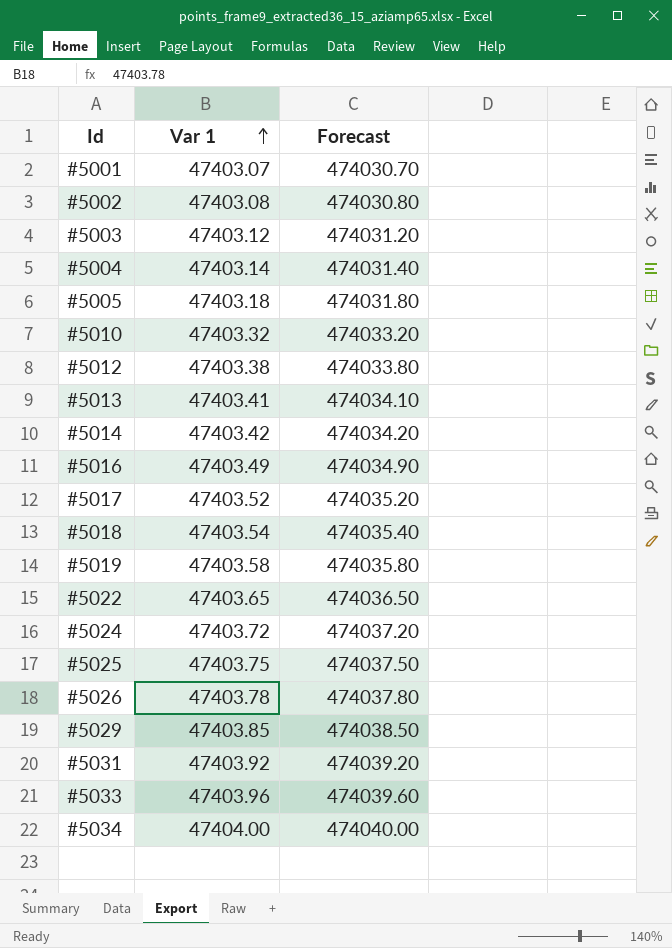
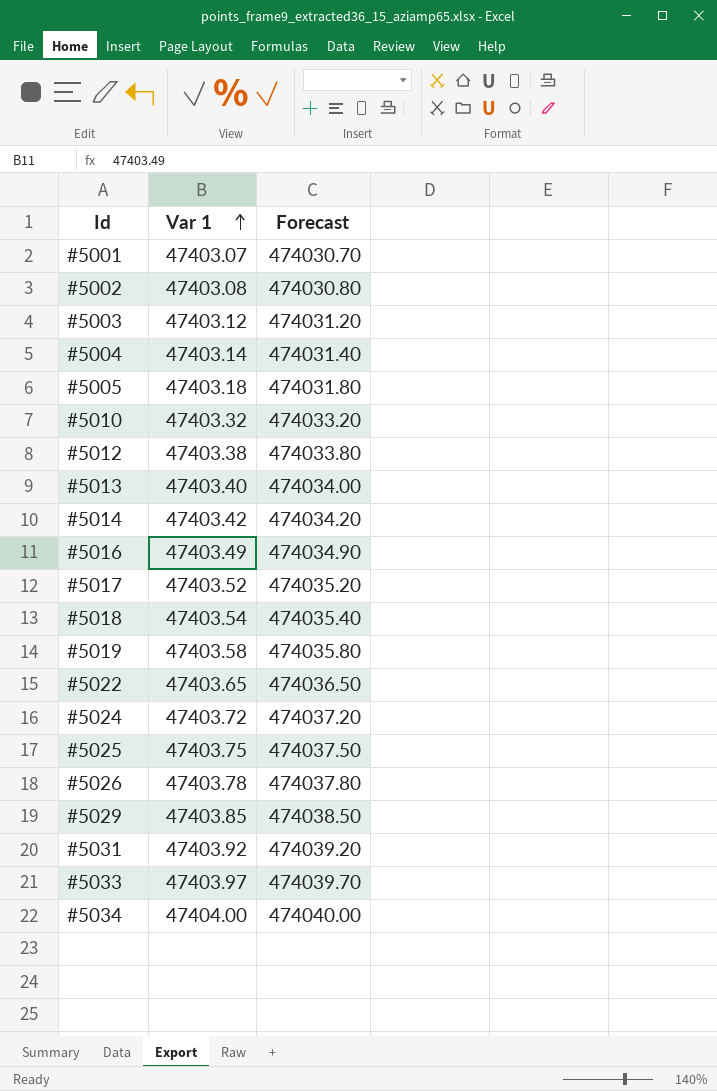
#5013 | Var 1: 47403.41 -> 47403.40
#5013 | Forecast: 474034.10 -> 474034.00
#5033 | Var 1: 47403.96 -> 47403.97
#5033 | Forecast: 474039.60 -> 474039.70

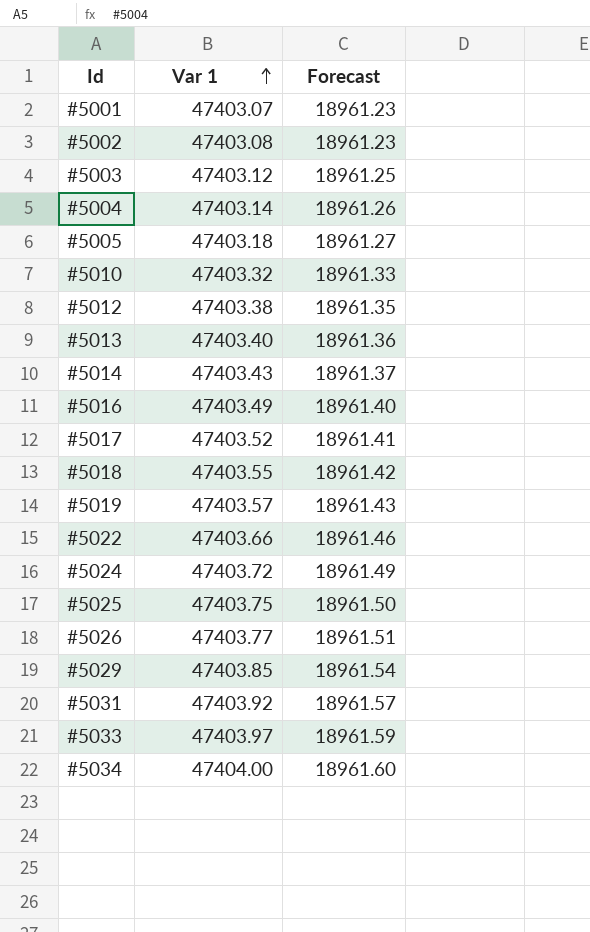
column Forecast | formula: [Var 1] * 10 -> [Var 1] * 0.4
#5014 | Var 1: 47403.42 -> 47403.43
#5018 | Var 1: 47403.54 -> 47403.55
#5019 | Var 1: 47403.58 -> 47403.57
#5022 | Var 1: 47403.65 -> 47403.66
#5026 | Var 1: 47403.78 -> 47403.77

